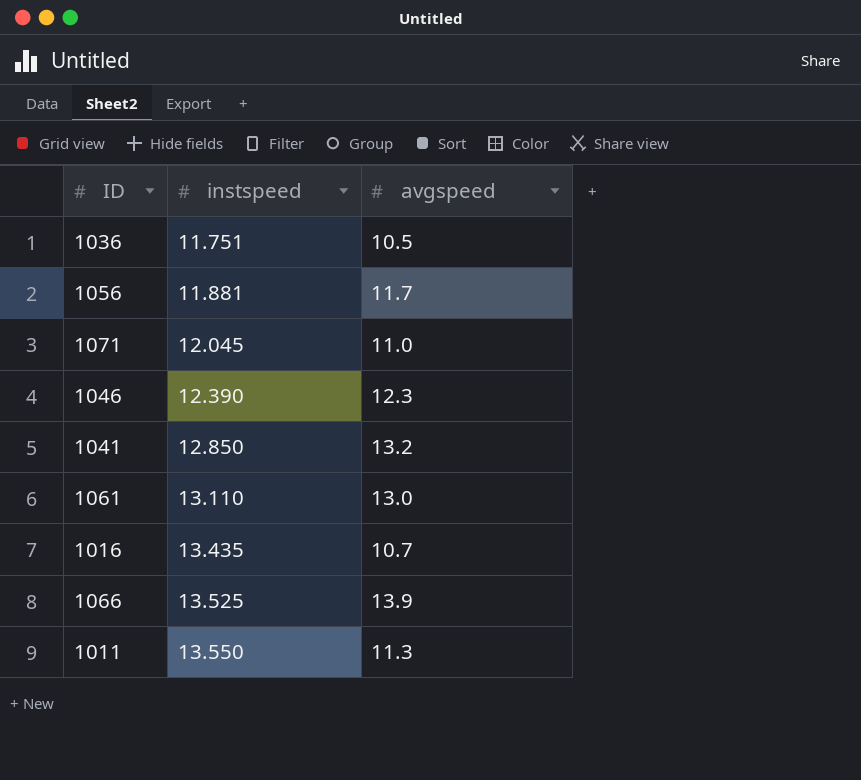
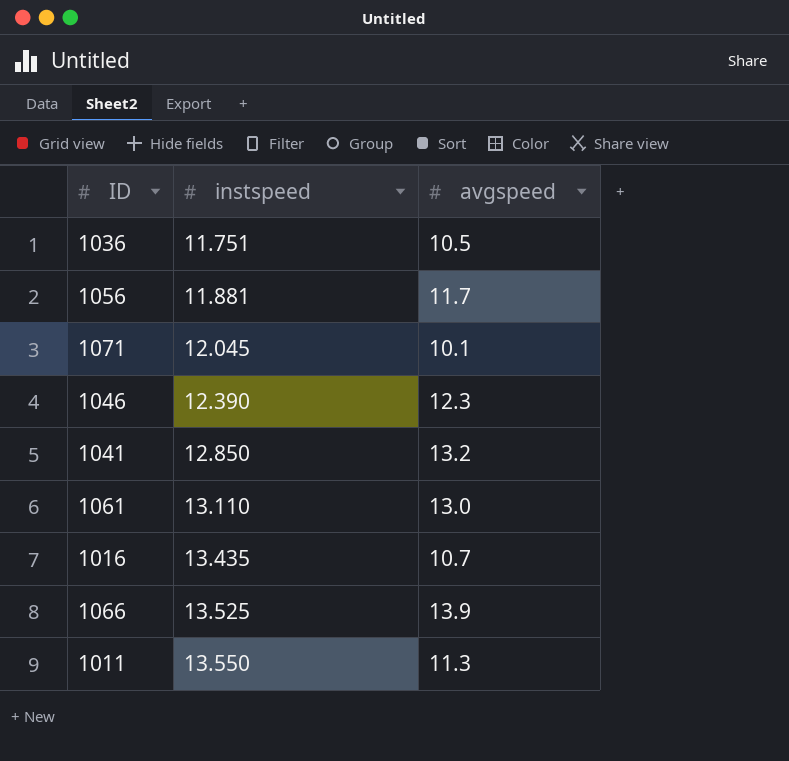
1071 | avgspeed: 11.0 -> 10.1

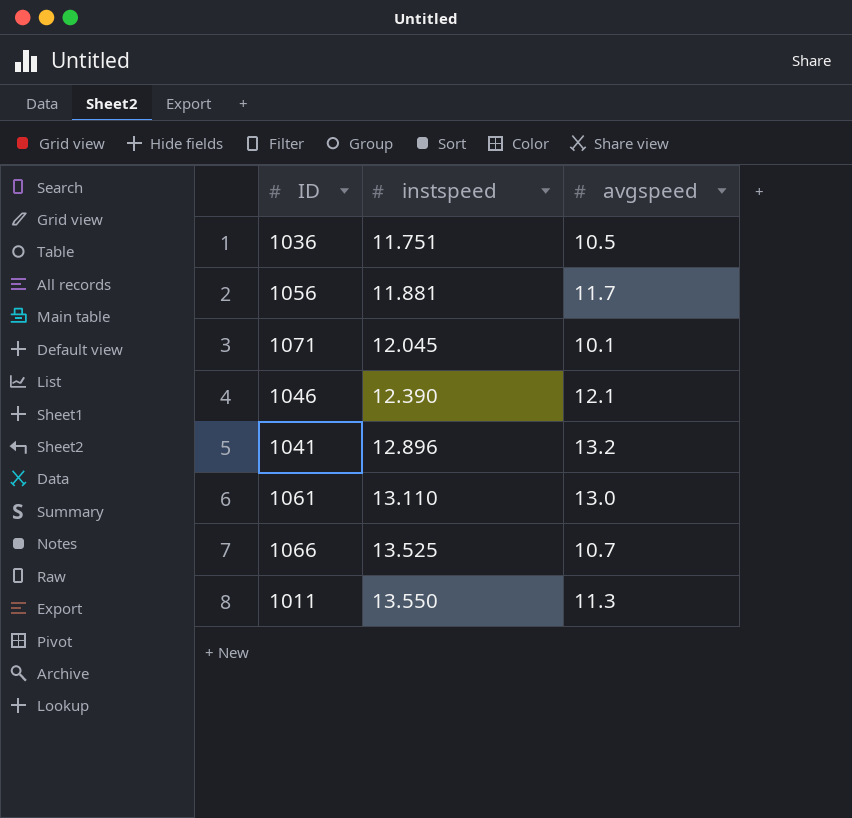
row 1016: 13.435 | 10.7 -> none
1046 | avgspeed: 12.3 -> 12.1
1041 | instspeed: 12.850 -> 12.896
1066 | avgspeed: 13.9 -> 10.7

